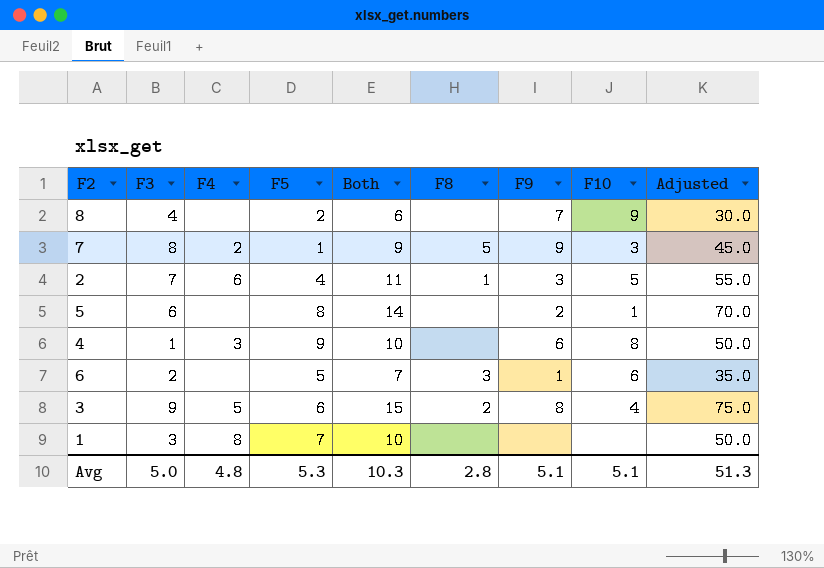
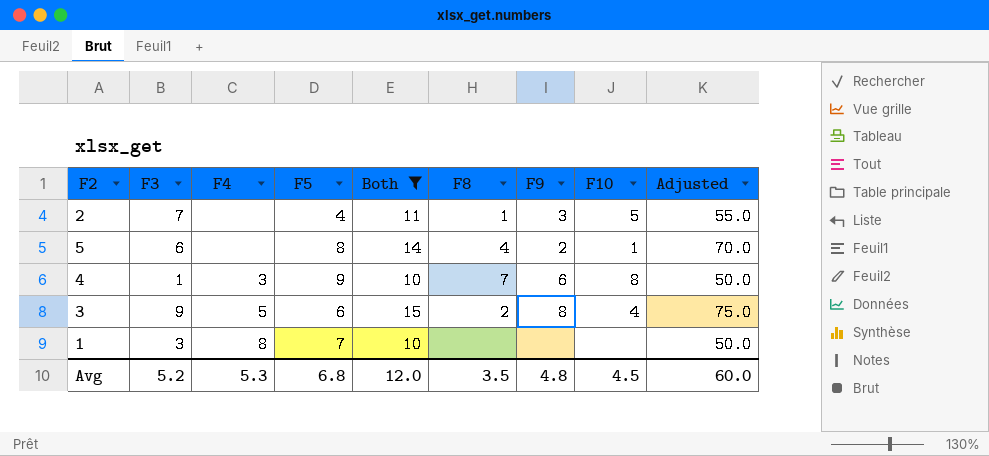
filter: none -> Both >= 10
2 | F4: 6 -> none
5 | F8: none -> 4
4 | F8: none -> 7
Avg | F3: 5.0 -> 5.2
Avg | F4: 4.8 -> 5.3
Avg | F5: 5.3 -> 6.8
Avg | Both: 10.3 -> 12.0
Avg | F8: 2.8 -> 3.5
Avg | F9: 5.1 -> 4.8
Avg | F10: 5.1 -> 4.5
Avg | Adjusted: 51.3 -> 60.0

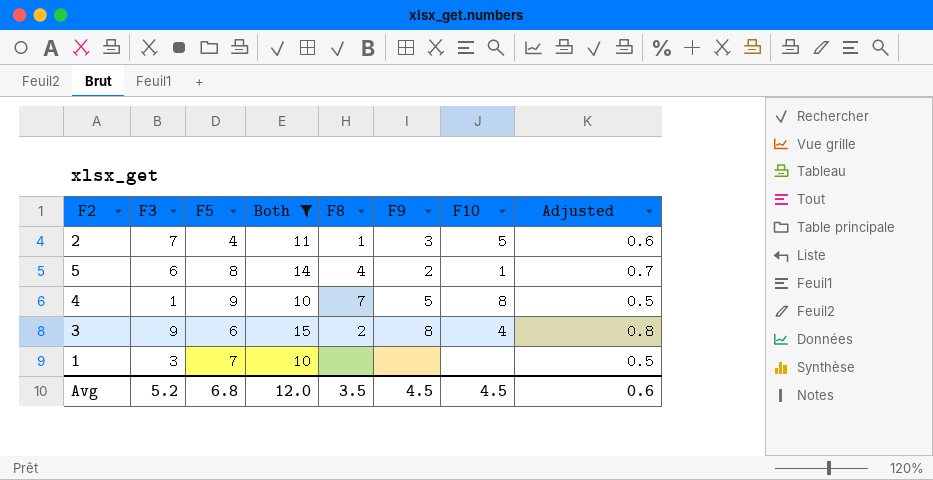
column F4 | position: 3 -> none
column Adjusted | formula: [Both] * 5 -> [Both] * 0.05
4 | F9: 6 -> 5
Avg | F9: 4.8 -> 4.5
Avg | Adjusted: 60.0 -> 0.6

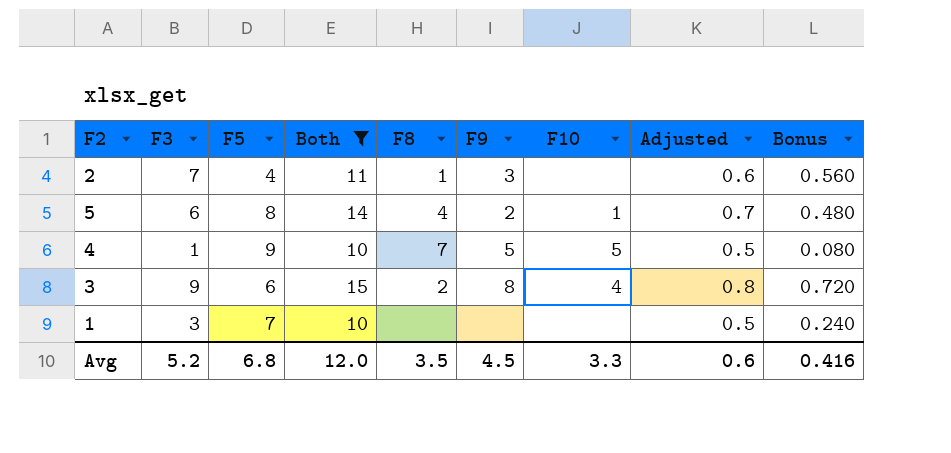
column Bonus | formula: none -> [F3] * 0.08
2 | F10: 5 -> none
4 | F10: 8 -> 5
Avg | F10: 4.5 -> 3.3

